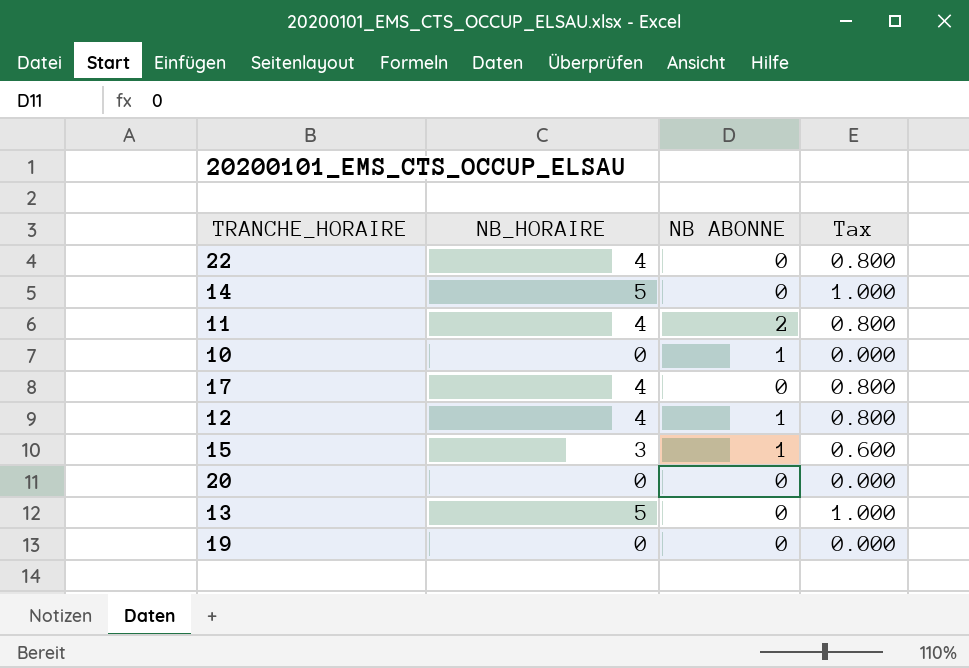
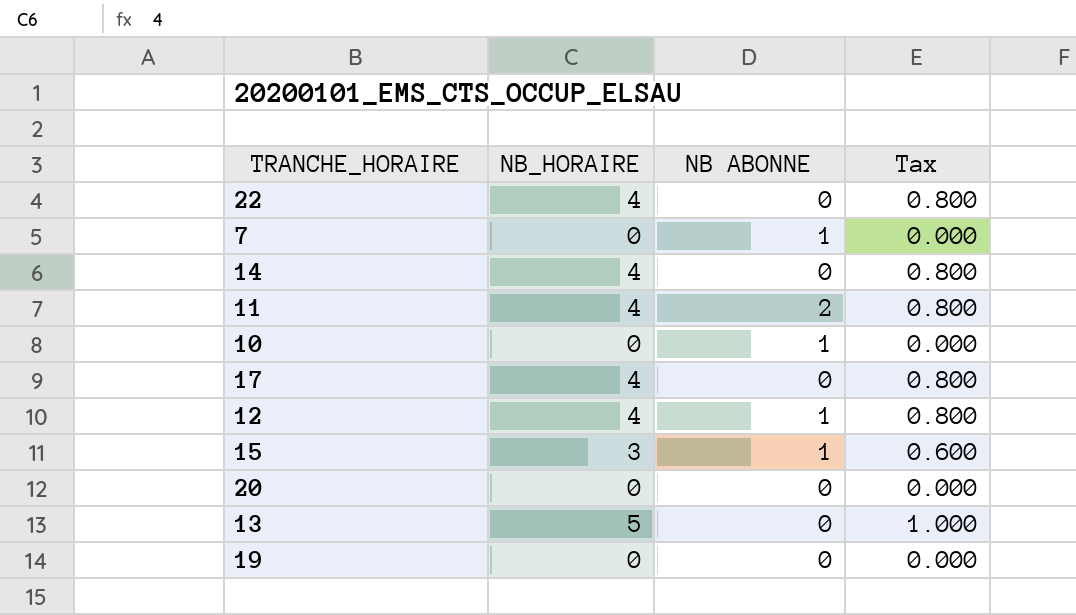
row 7: none -> 0 | 1 | 0.000
14 | NB_HORAIRE: 5 -> 4
14 | Tax: 1.000 -> 0.800

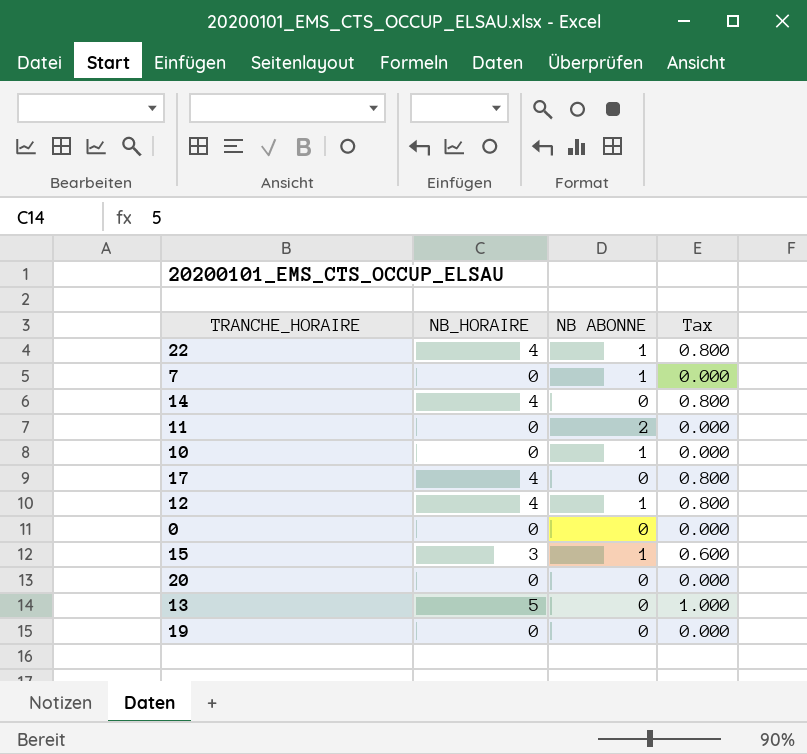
22 | NB ABONNE: 0 -> 1
11 | NB_HORAIRE: 4 -> 0
11 | Tax: 0.800 -> 0.000
row 0: none -> 0 | 0 | 0.000

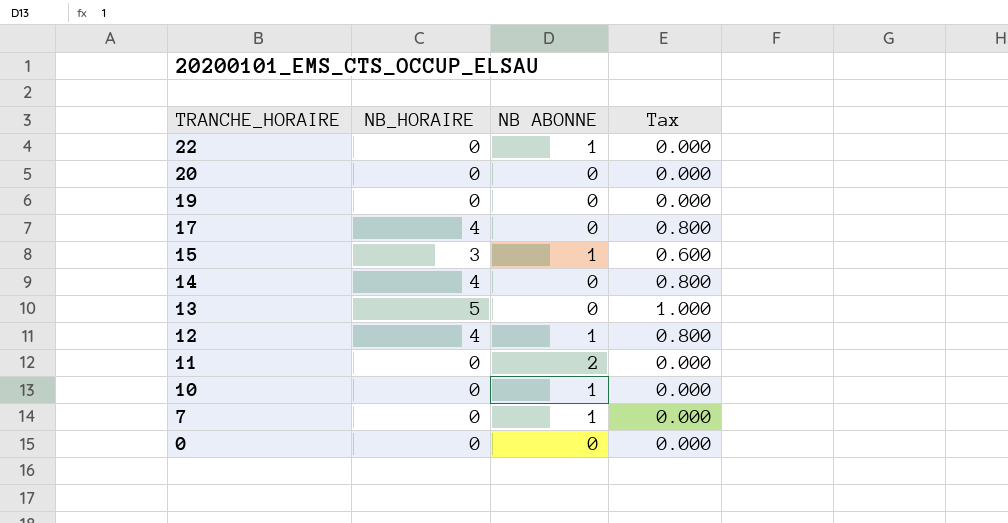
row order: none -> TRANCHE_HORAIRE descending
22 | NB_HORAIRE: 4 -> 0
22 | Tax: 0.800 -> 0.000

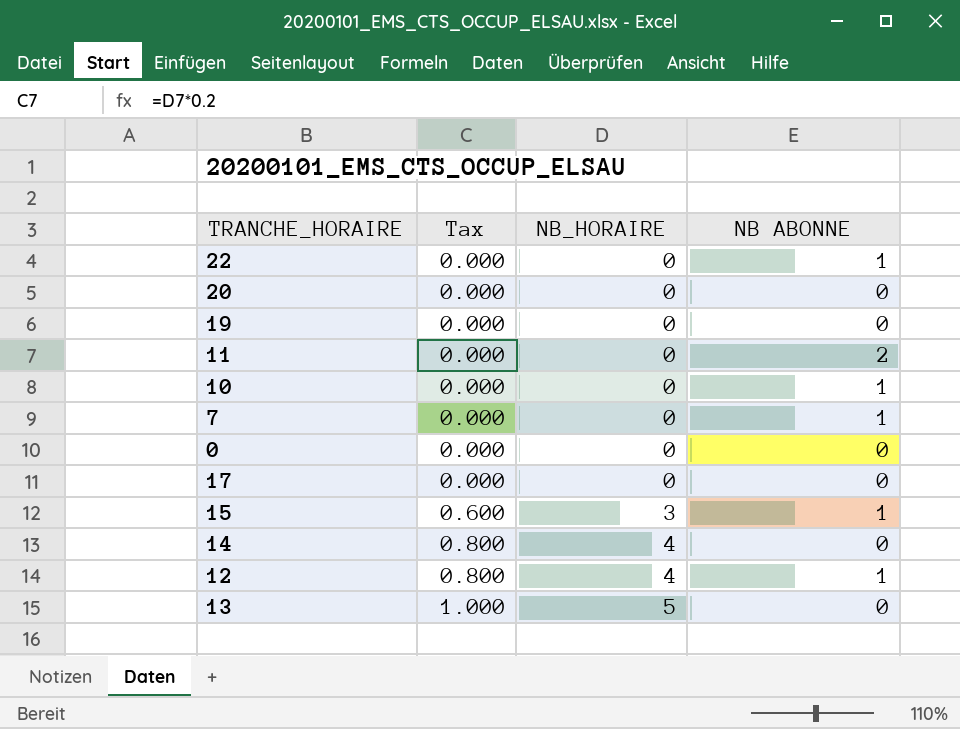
row order: TRANCHE_HORAIRE descending -> Tax ascending
column Tax | position: 4 -> 2
17 | Tax: 0.800 -> 0.000
17 | NB_HORAIRE: 4 -> 0

